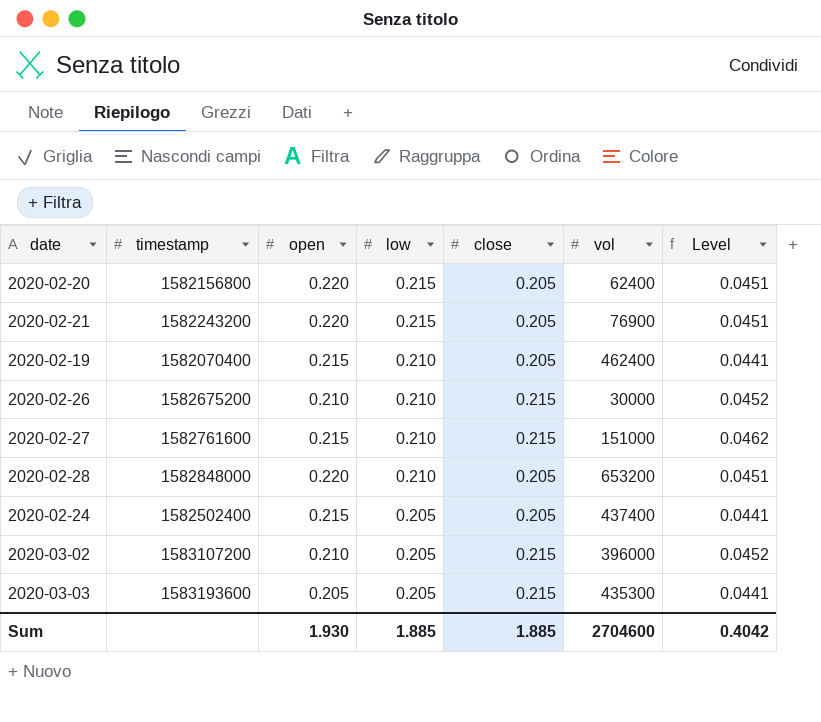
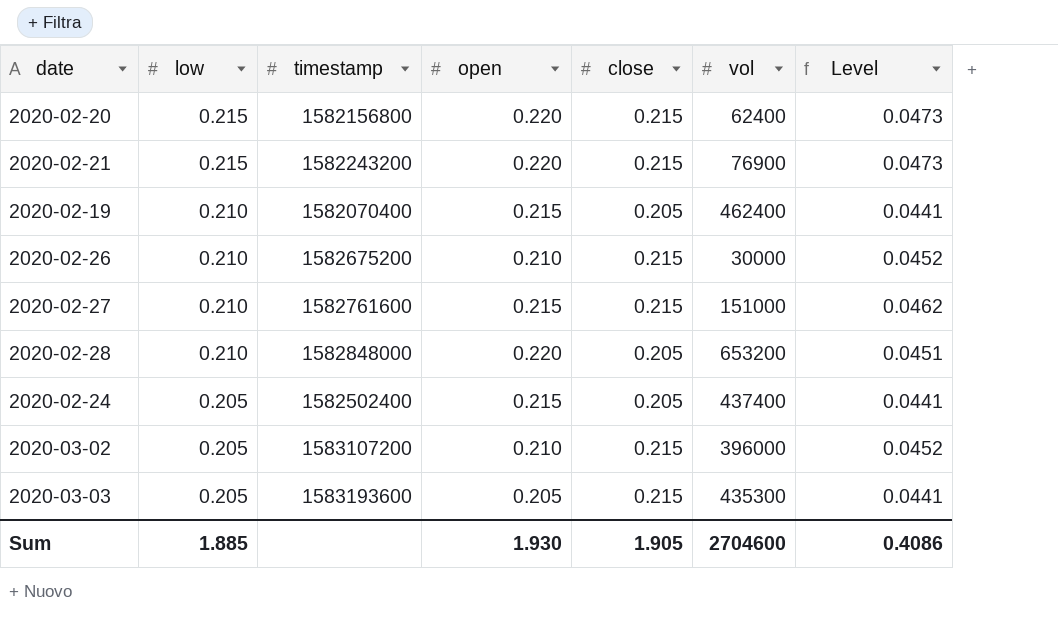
column low | position: 4 -> 2
2020-02-20 | close: 0.205 -> 0.215
2020-02-20 | Level: 0.0451 -> 0.0473
2020-02-21 | close: 0.205 -> 0.215
2020-02-21 | Level: 0.0451 -> 0.0473
Sum | close: 1.885 -> 1.905
Sum | Level: 0.4042 -> 0.4086

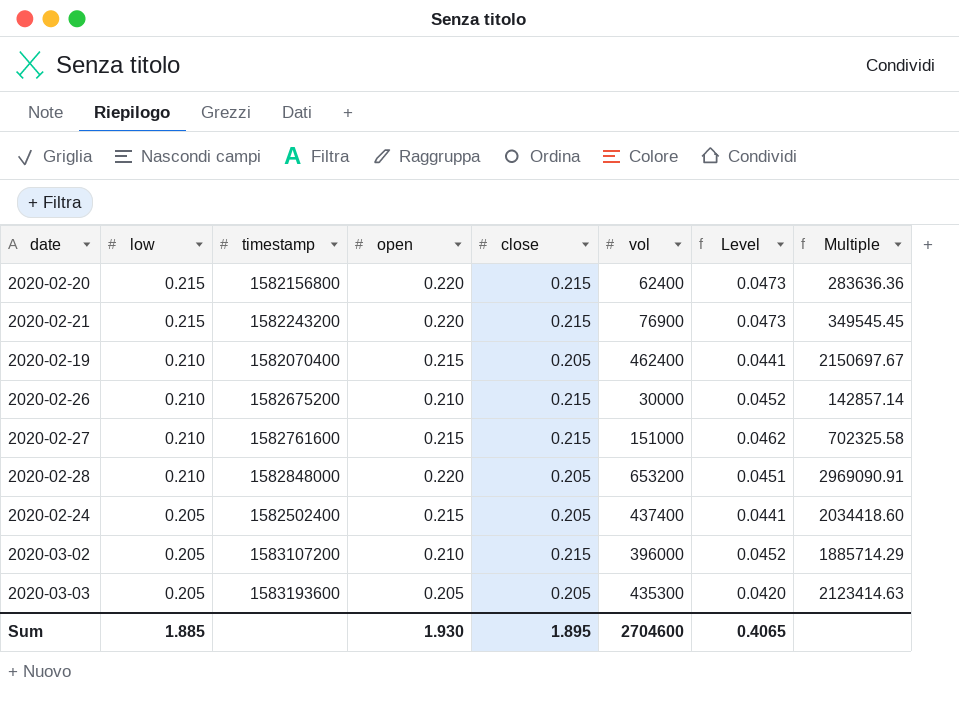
column Multiple | formula: none -> [vol] / [open]
2020-03-03 | close: 0.215 -> 0.205
2020-03-03 | Level: 0.0441 -> 0.0420
Sum | close: 1.905 -> 1.895
Sum | Level: 0.4086 -> 0.4065

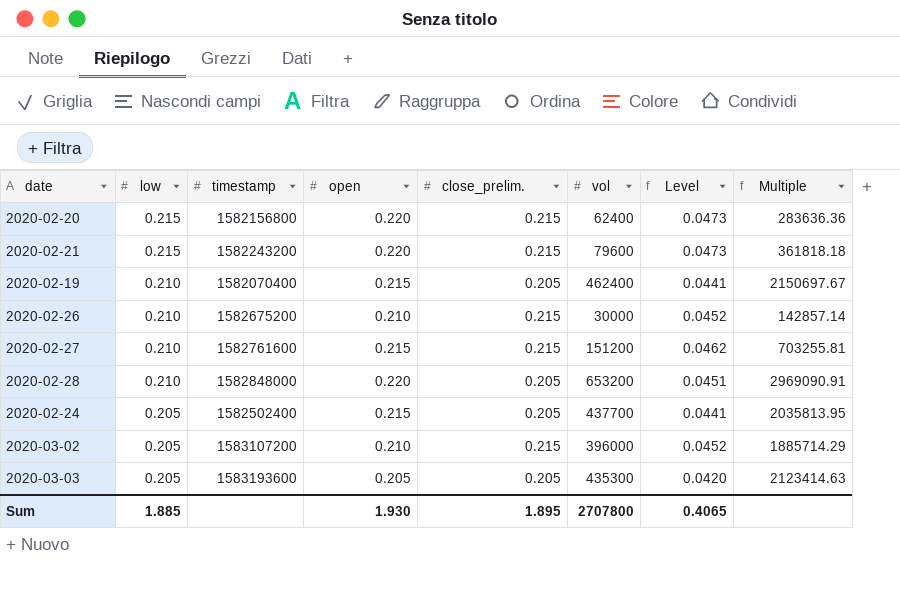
column name: close -> close_prelim.
2020-02-21 | vol: 76900 -> 79600
2020-02-21 | Multiple: 349545.45 -> 361818.18
2020-02-27 | vol: 151000 -> 151200
2020-02-27 | Multiple: 702325.58 -> 703255.81
2020-02-24 | vol: 437400 -> 437700
2020-02-24 | Multiple: 2034418.60 -> 2035813.95
Sum | vol: 2704600 -> 2707800

